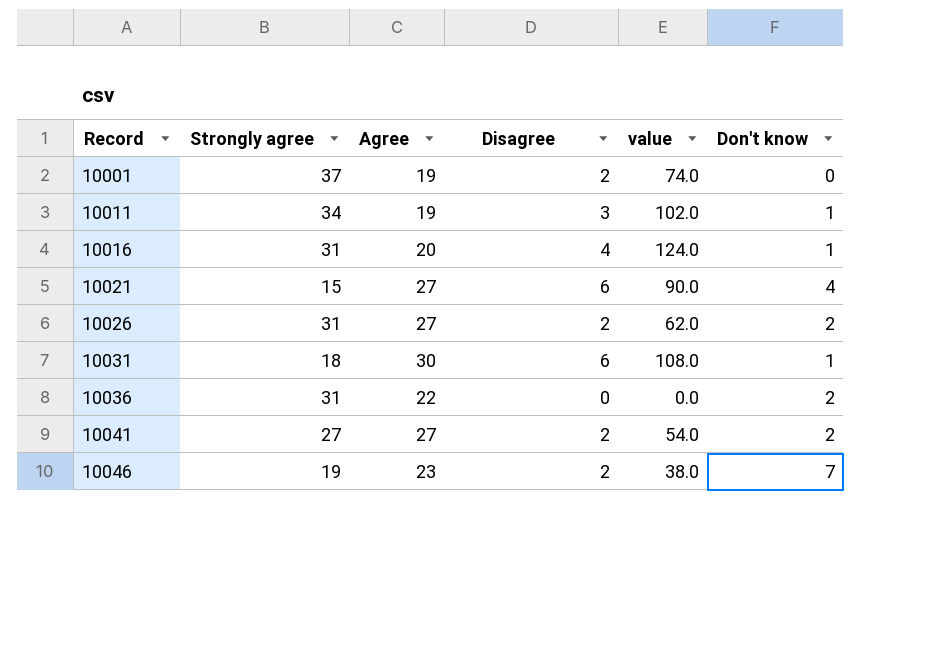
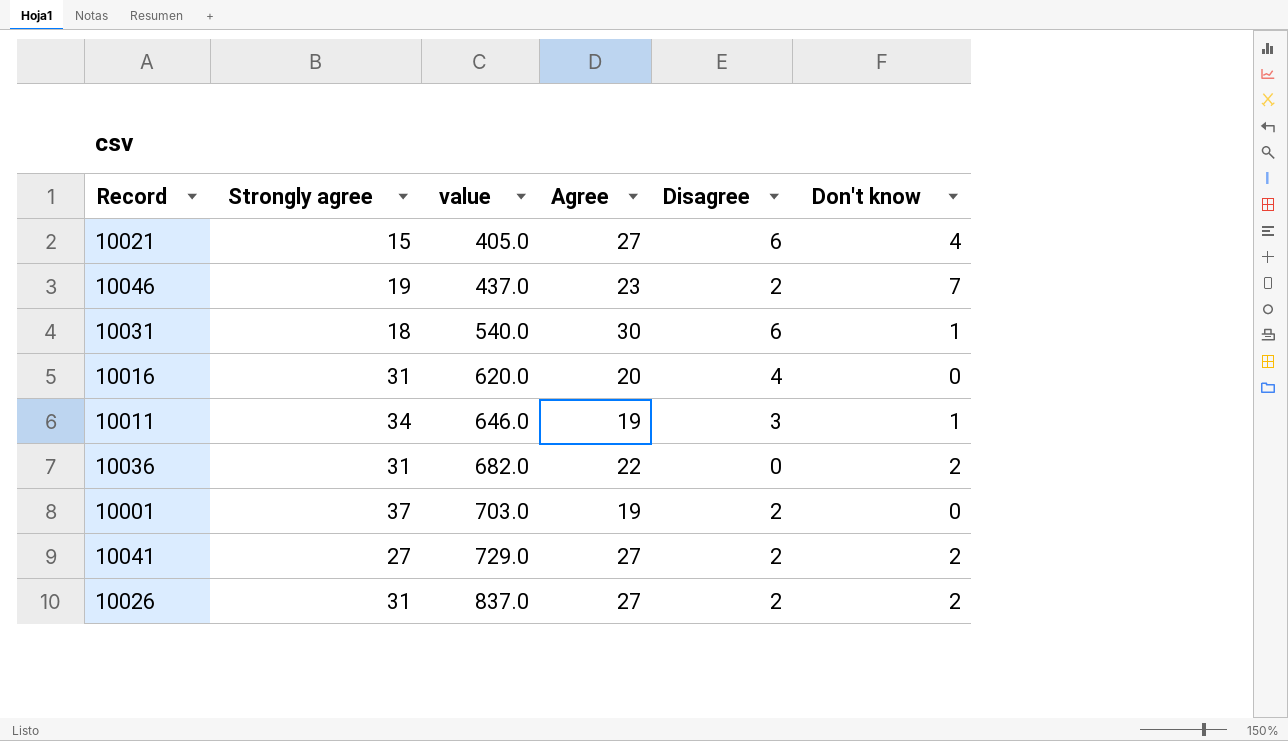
row order: Record ascending -> value ascending
column value | formula: [Strongly agree] * [Disagree] -> [Strongly agree] * [Agree]
column value | position: 5 -> 3
10016 | Don't know: 1 -> 0

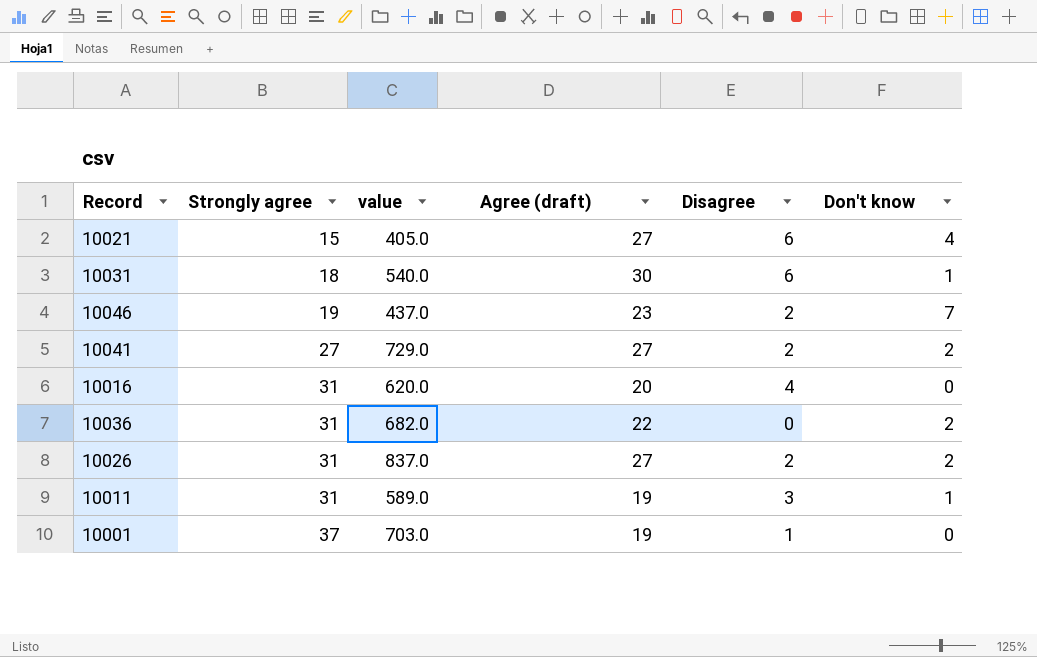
row order: value ascending -> Strongly agree ascending
column name: Agree -> Agree (draft)
10011 | Strongly agree: 34 -> 31
10011 | value: 646.0 -> 589.0
10001 | Disagree: 2 -> 1

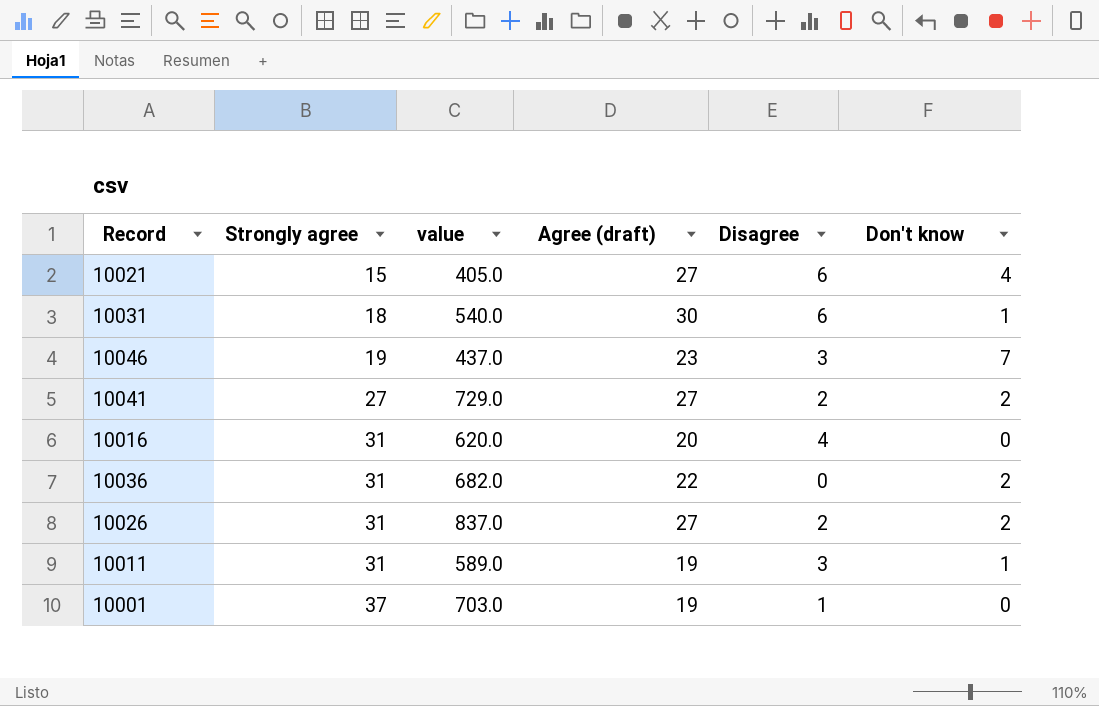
10046 | Disagree: 2 -> 3

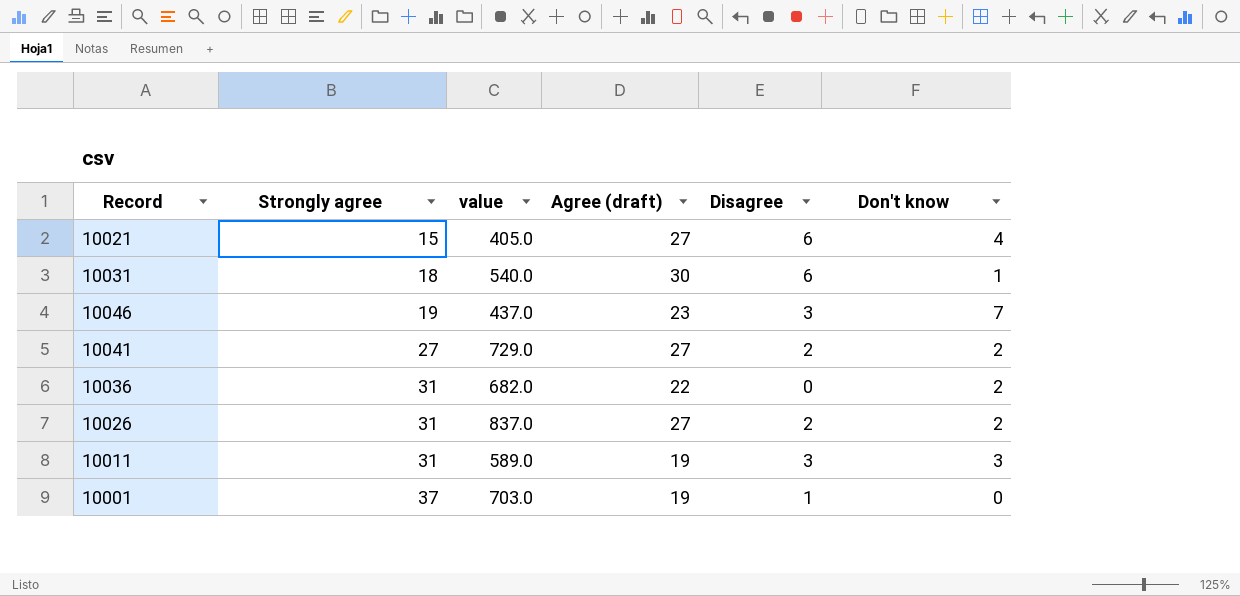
row 10016: 31 | 620.0 | 20 | 4 | 0 -> none
10011 | Don't know: 1 -> 3

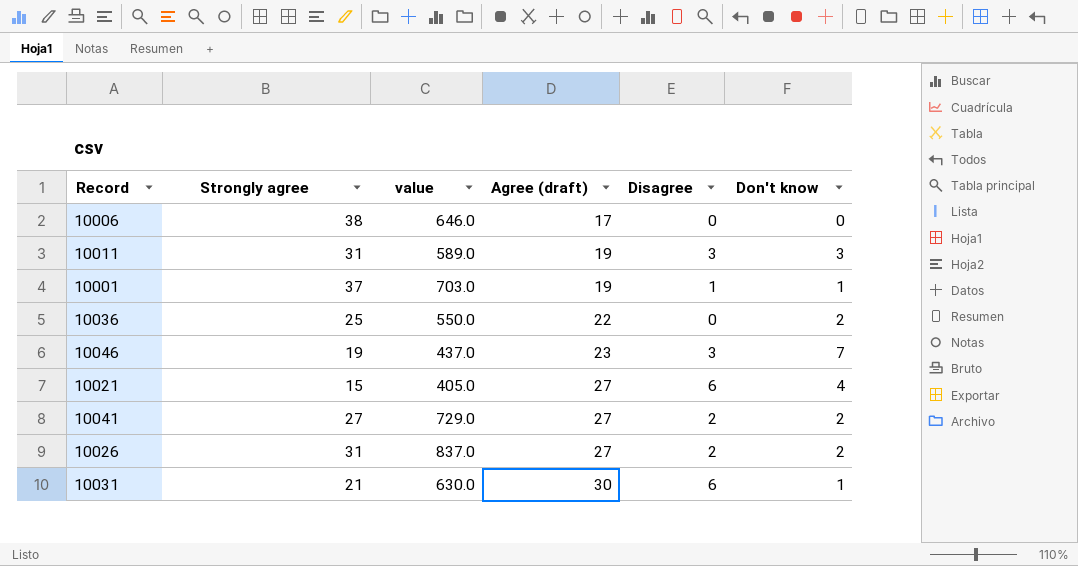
row order: Strongly agree ascending -> Agree (draft) ascending
row 10006: none -> 38 | 646.0 | 17 | 0 | 0
10001 | Don't know: 0 -> 1
10036 | Strongly agree: 31 -> 25
10036 | value: 682.0 -> 550.0
10031 | Strongly agree: 18 -> 21
10031 | value: 540.0 -> 630.0

